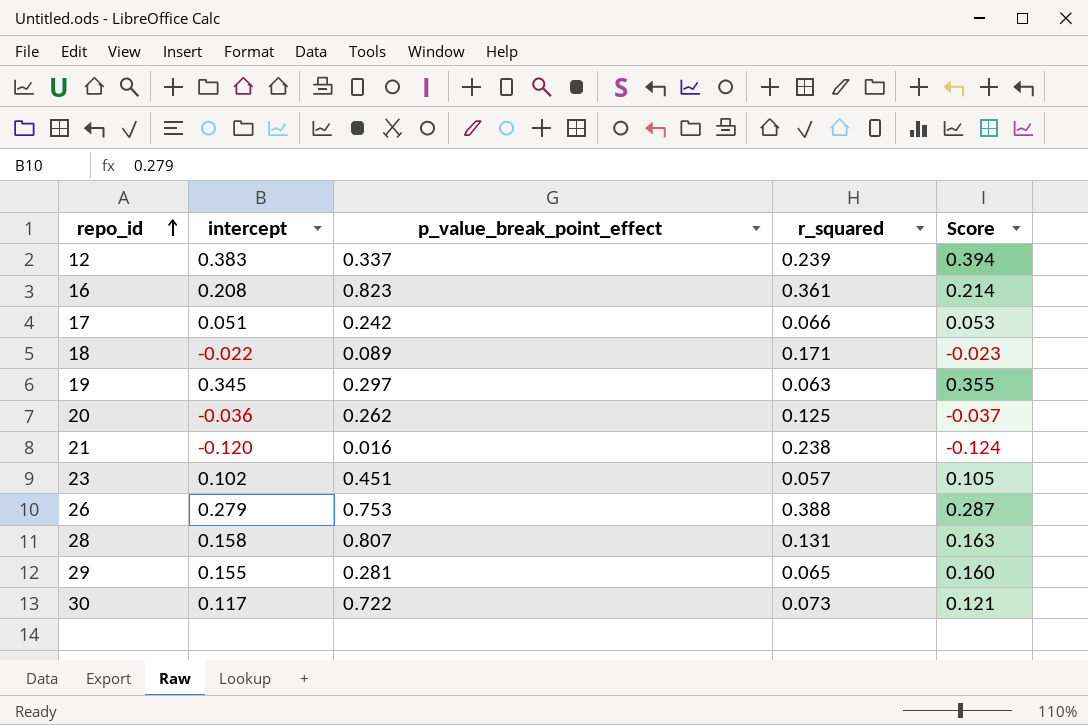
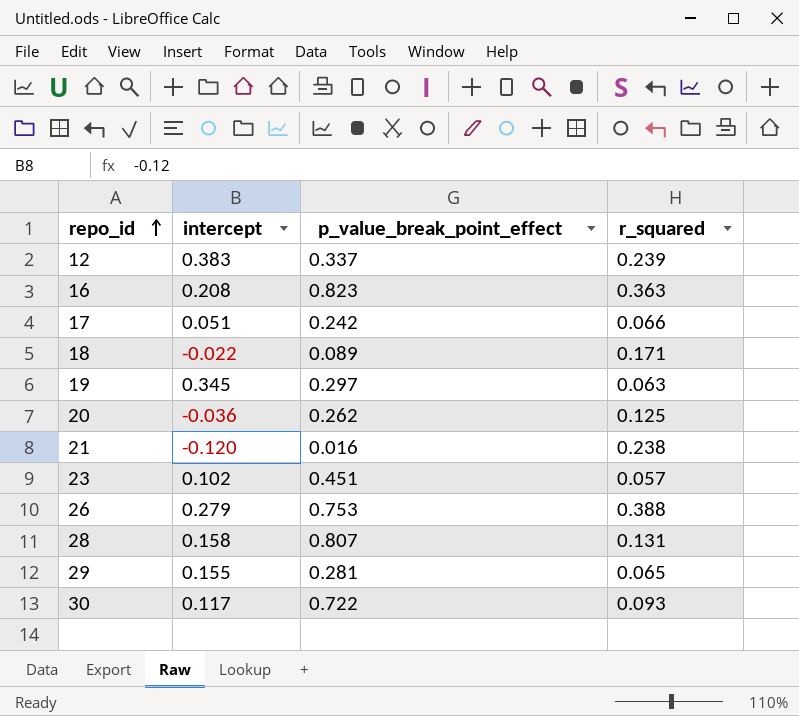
column Score | formula: [intercept] * 1.03 -> none
16 | r_squared: 0.361 -> 0.363
30 | r_squared: 0.073 -> 0.093

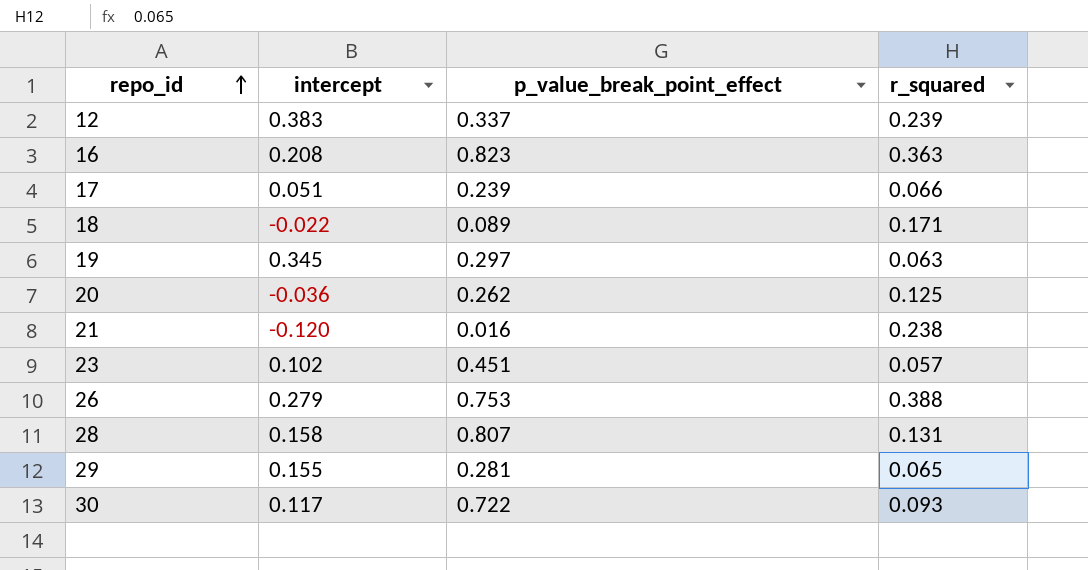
17 | p_value_break_point_effect: 0.242 -> 0.239

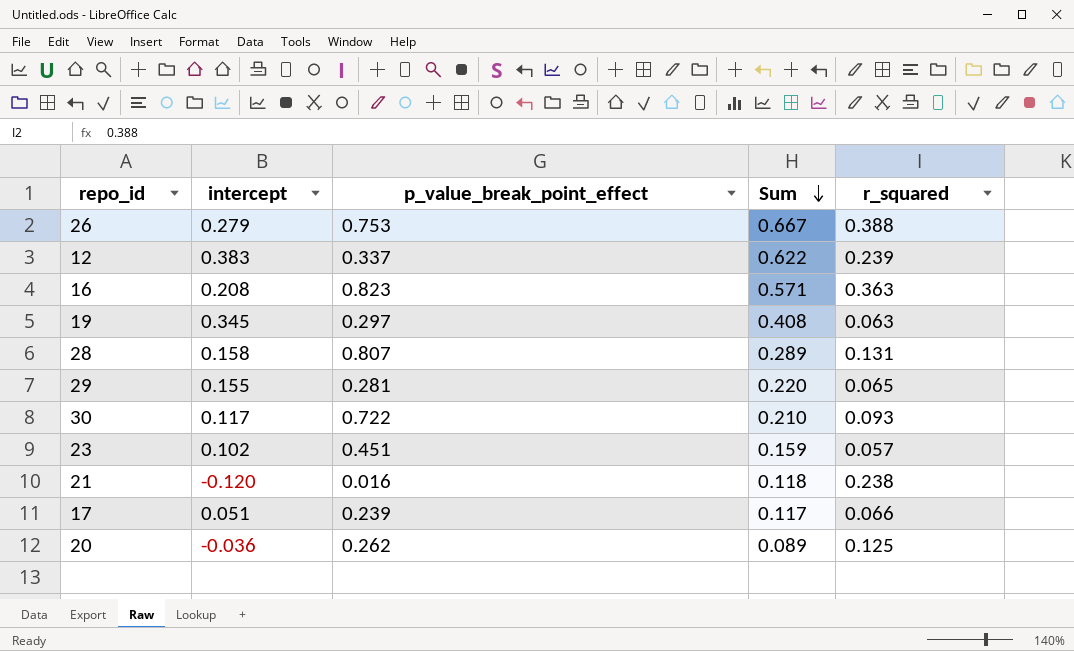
row order: repo_id ascending -> Sum descending
column Sum | formula: none -> [intercept] + [r_squared]
row 18: -0.022 | 0.089 | 0.171 -> none

